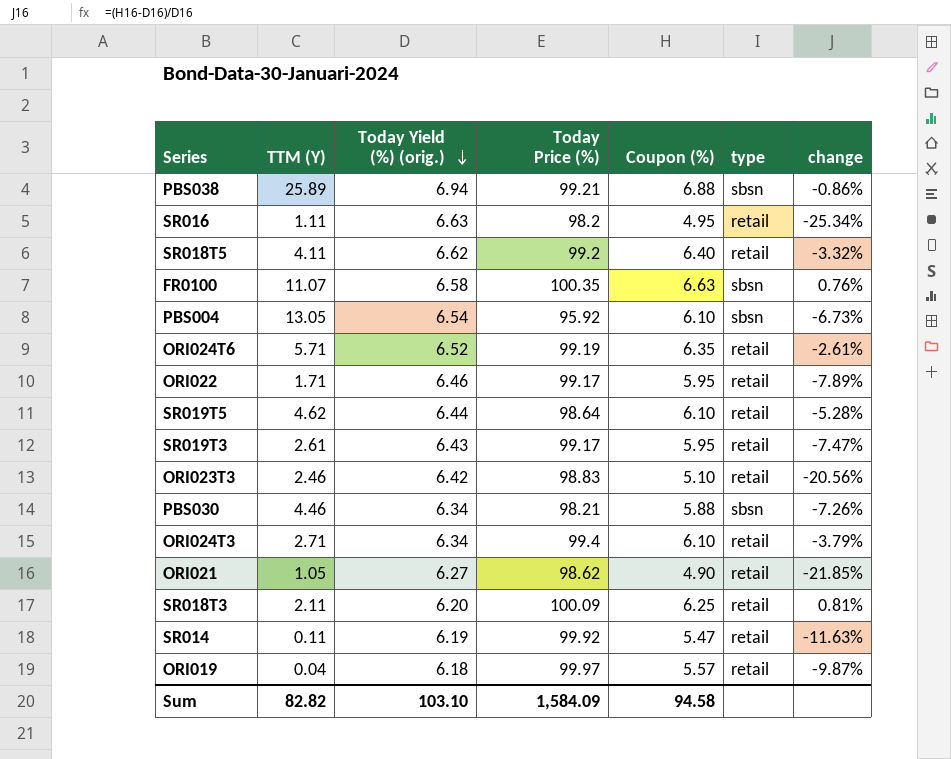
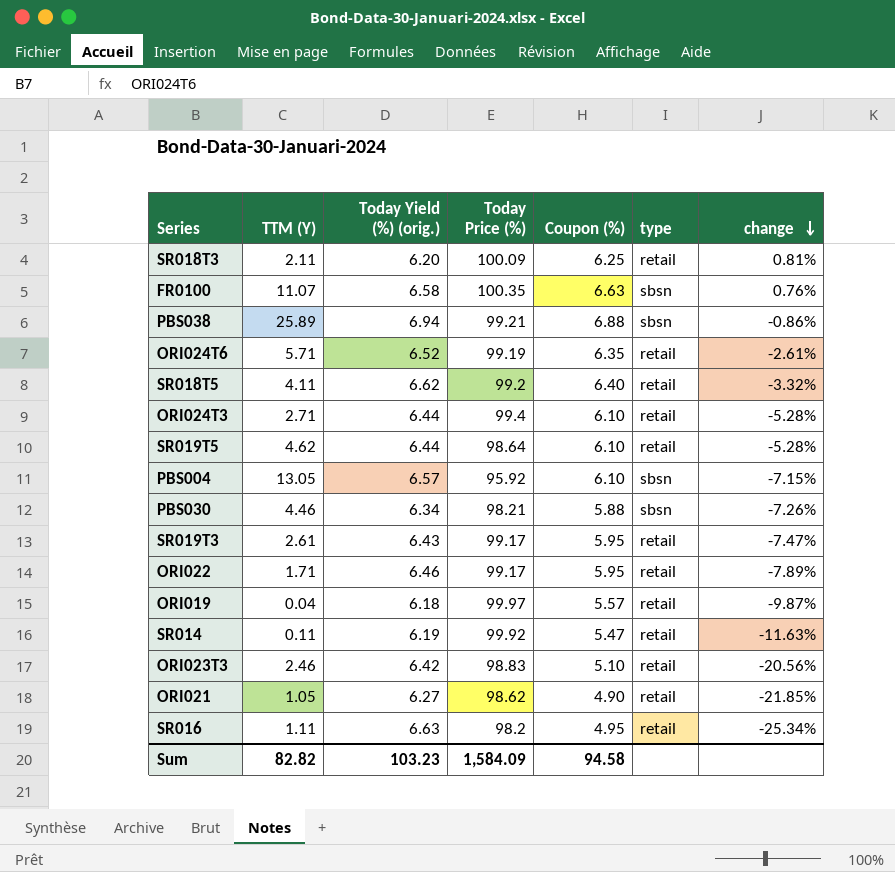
row order: Today Yield (%) (orig.) descending -> change descending
ORI024T3 | Today Yield (%) (orig.): 6.34 -> 6.44
ORI024T3 | change: -3.79% -> -5.28%
PBS004 | Today Yield (%) (orig.): 6.54 -> 6.57
PBS004 | change: -6.73% -> -7.15%
Sum | Today Yield (%) (orig.): 103.10 -> 103.23

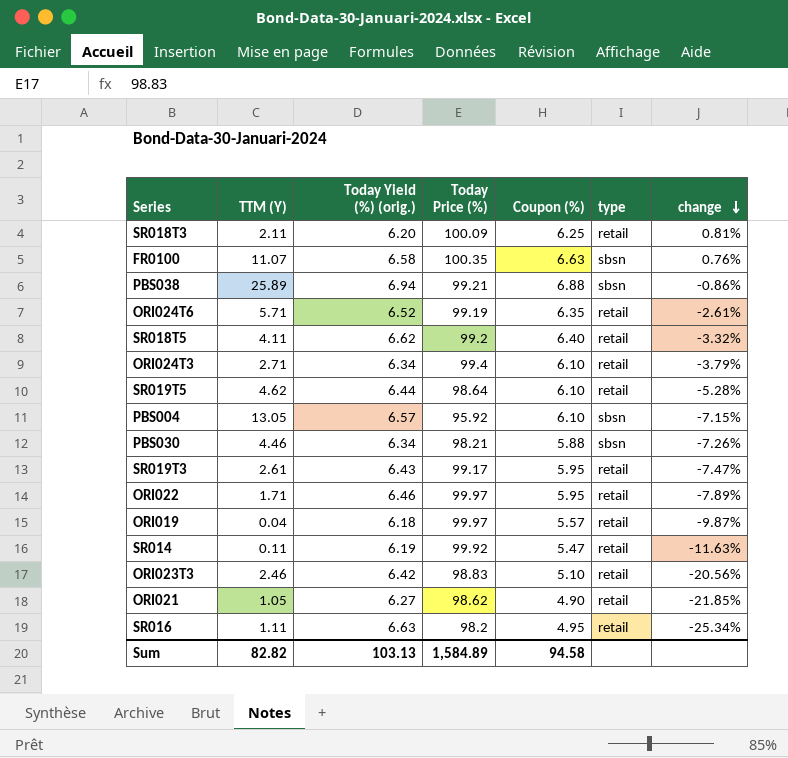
ORI024T3 | Today Yield (%) (orig.): 6.44 -> 6.34
ORI024T3 | change: -5.28% -> -3.79%
ORI022 | Today Price (%): 99.17 -> 99.97
Sum | Today Yield (%) (orig.): 103.23 -> 103.13
Sum | Today Price (%): 1,584.09 -> 1,584.89

